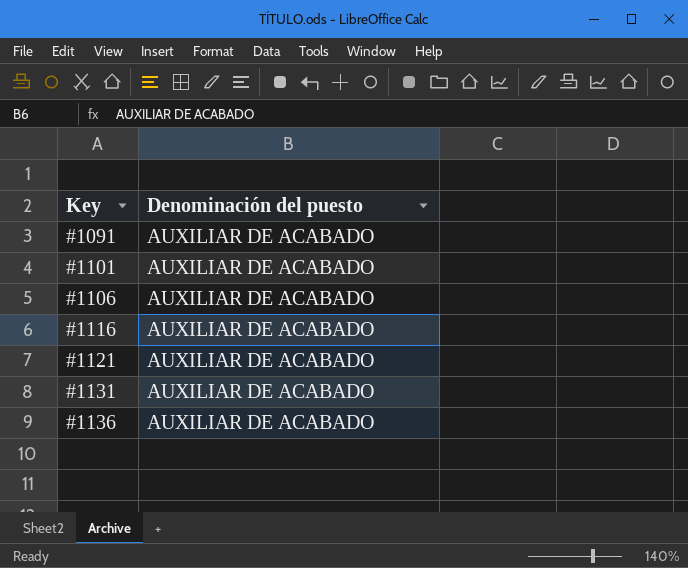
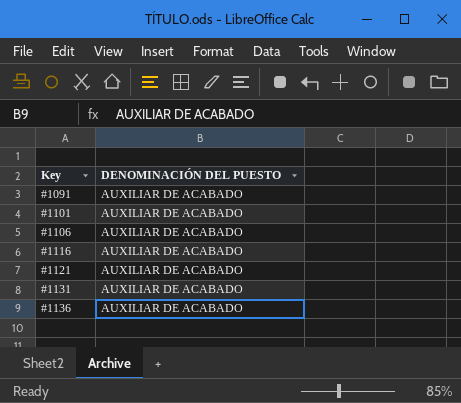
column name: Denominación del puesto -> DENOMINACIÓN DEL PUESTO

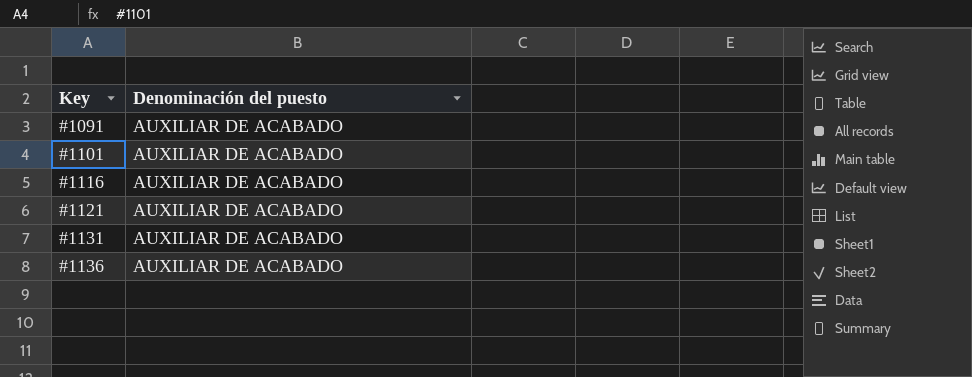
column name: DENOMINACIÓN DEL PUESTO -> Denominación del puesto
row #1106: AUXILIAR DE ACABADO -> none

